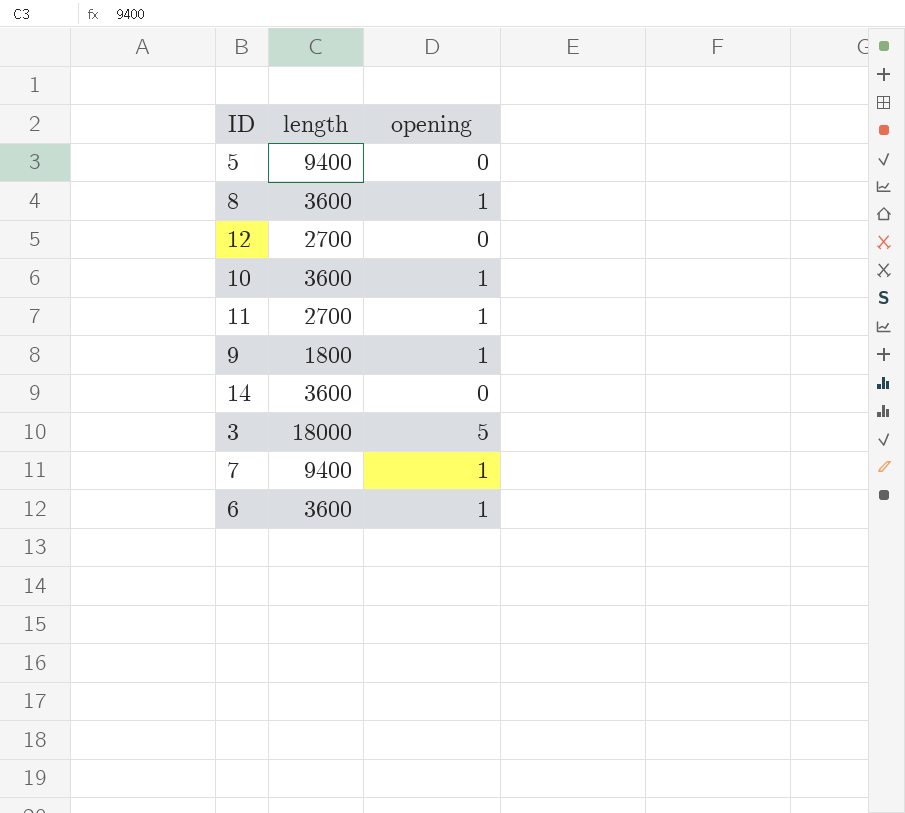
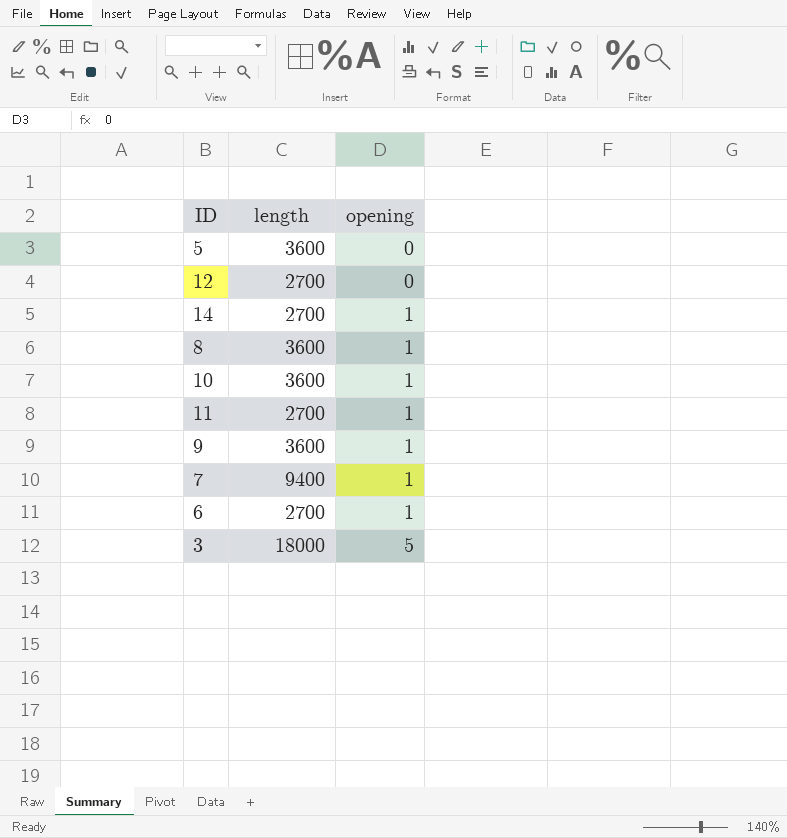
row order: none -> opening ascending
5 | length: 9400 -> 3600
14 | length: 3600 -> 2700
14 | opening: 0 -> 1
9 | length: 1800 -> 3600
6 | length: 3600 -> 2700

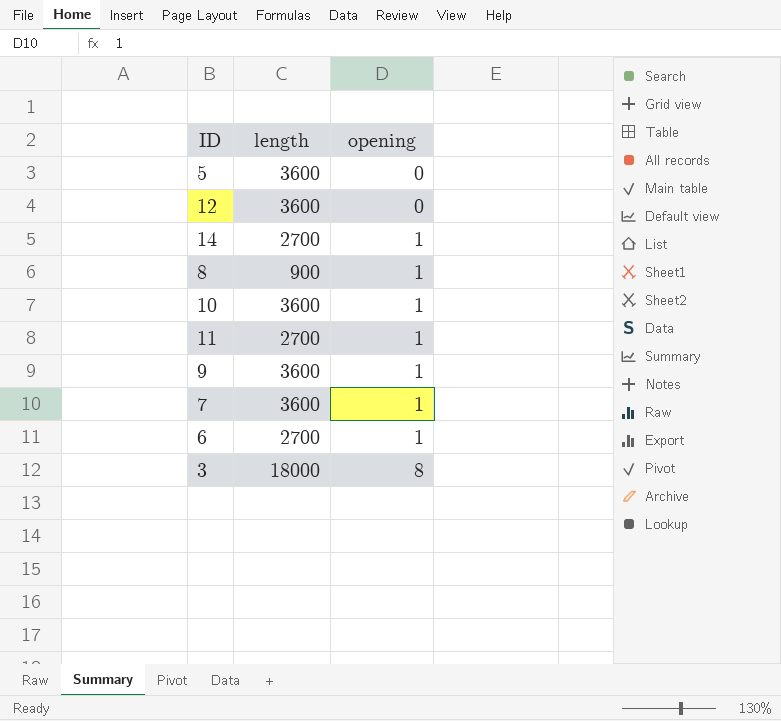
12 | length: 2700 -> 3600
8 | length: 3600 -> 900
7 | length: 9400 -> 3600
3 | opening: 5 -> 8

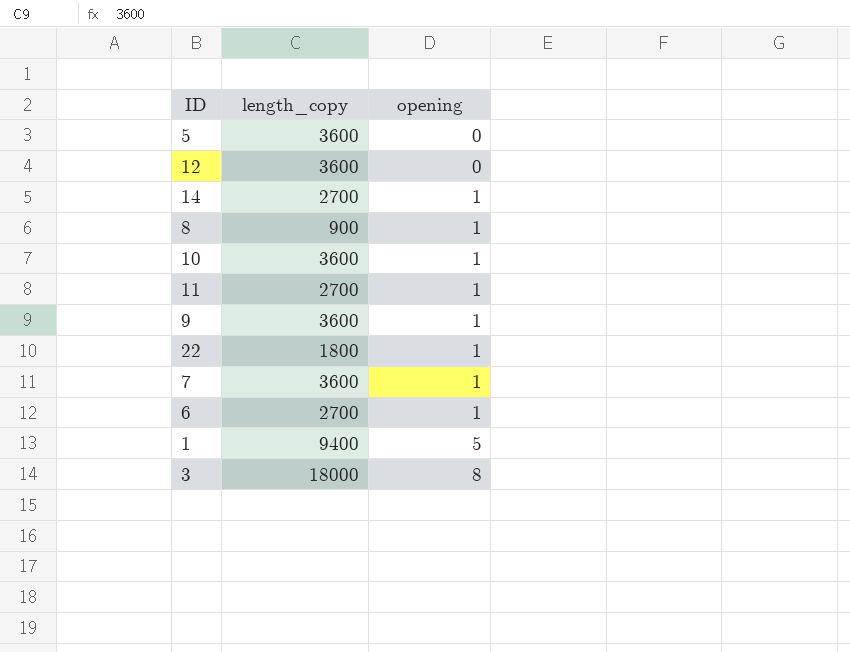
column name: length -> length_copy
row 22: none -> 1800 | 1
row 1: none -> 9400 | 5

